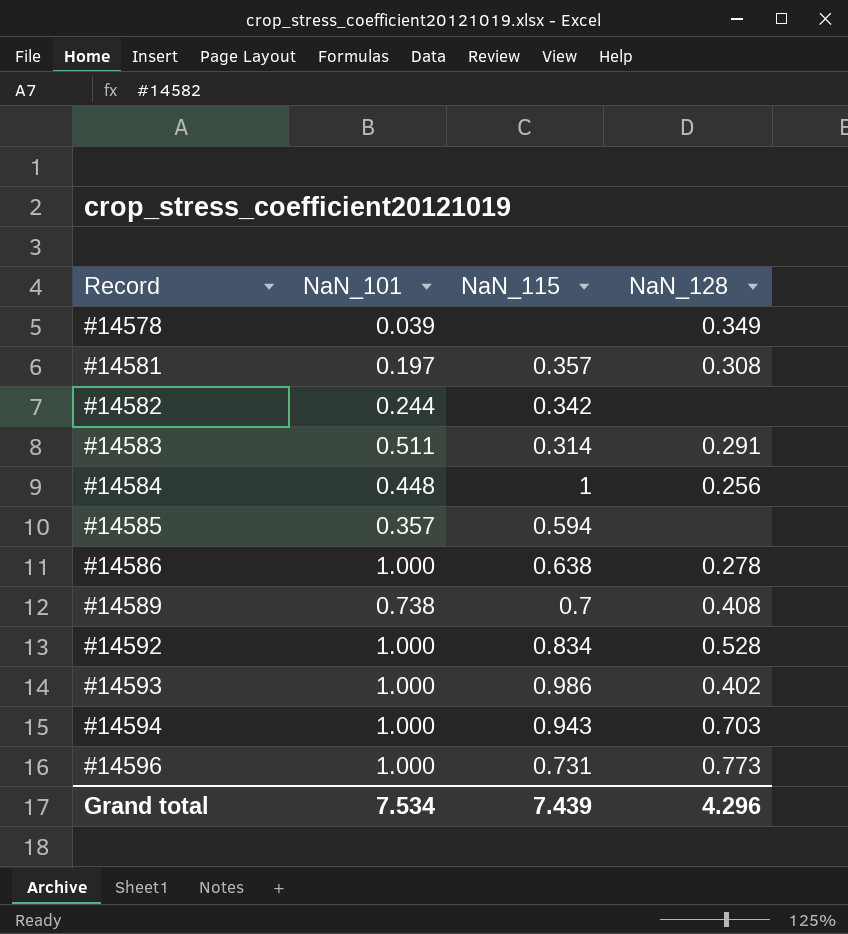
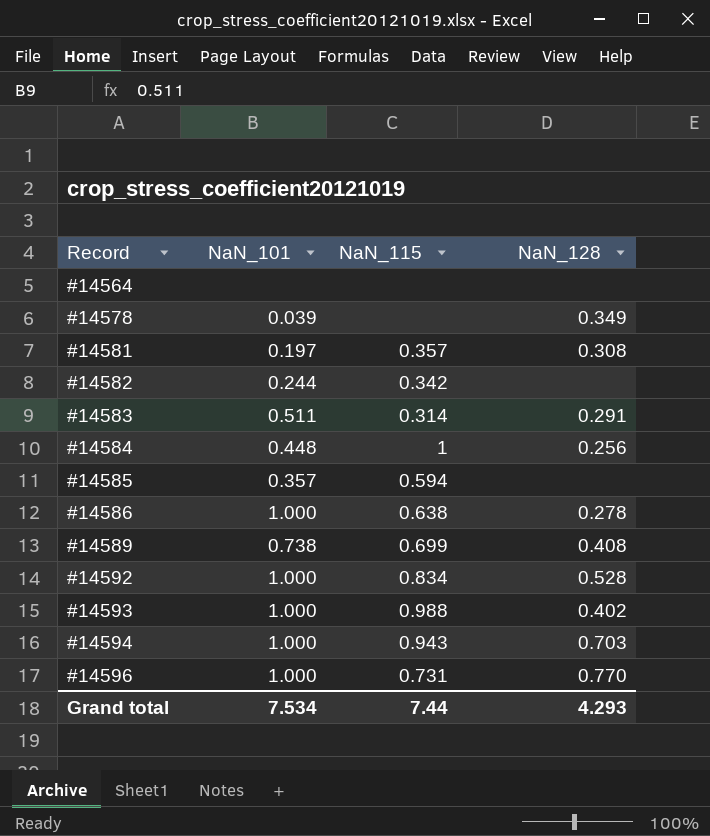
row #14564: none -> none | none | none
#14589 | NaN_115: 0.7 -> 0.699
#14593 | NaN_115: 0.986 -> 0.988
#14596 | NaN_128: 0.773 -> 0.770
Grand total | NaN_115: 7.439 -> 7.44
Grand total | NaN_128: 4.296 -> 4.293

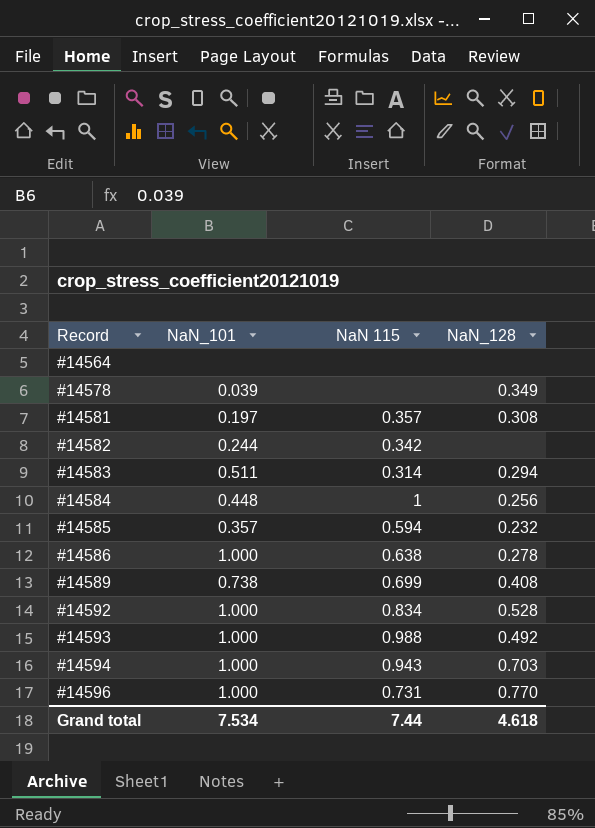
column name: NaN_115 -> NaN 115
#14583 | NaN_128: 0.291 -> 0.294
#14585 | NaN_128: none -> 0.232
#14593 | NaN_128: 0.402 -> 0.492
Grand total | NaN_128: 4.293 -> 4.618

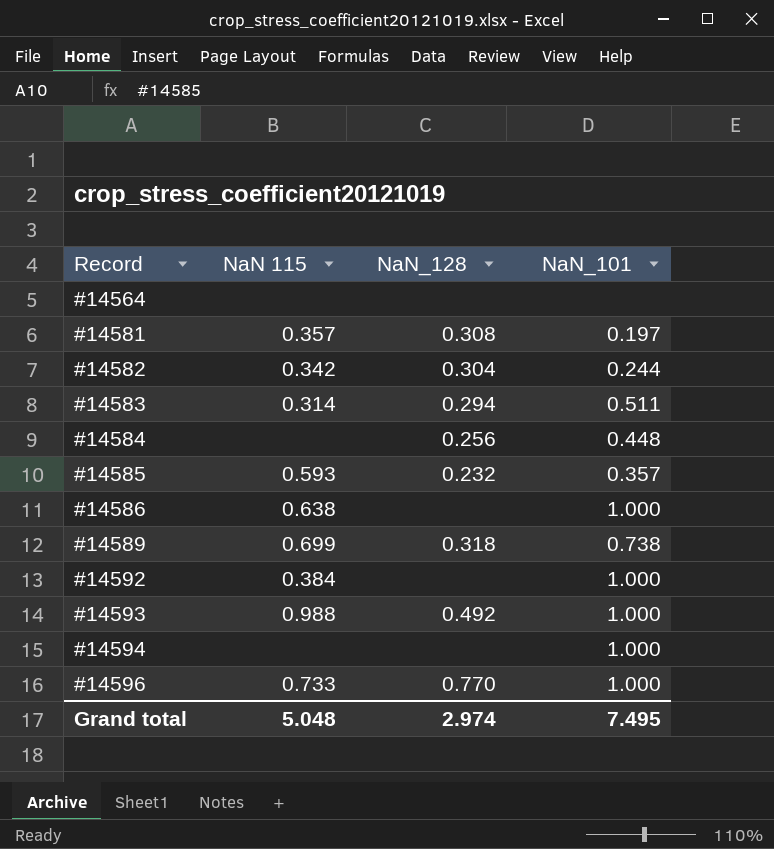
column NaN_101 | position: 2 -> 4
row #14578: 0.039 | none | 0.349 -> none
#14582 | NaN_128: none -> 0.304
#14584 | NaN 115: 1 -> none
#14585 | NaN 115: 0.594 -> 0.593
#14586 | NaN_128: 0.278 -> none
#14589 | NaN_128: 0.408 -> 0.318
#14592 | NaN 115: 0.834 -> 0.384
#14592 | NaN_128: 0.528 -> none
#14594 | NaN 115: 0.943 -> none
#14594 | NaN_128: 0.703 -> none
#14596 | NaN 115: 0.731 -> 0.733
Grand total | NaN 115: 7.44 -> 5.048
Grand total | NaN_128: 4.618 -> 2.974
Grand total | NaN_101: 7.534 -> 7.495

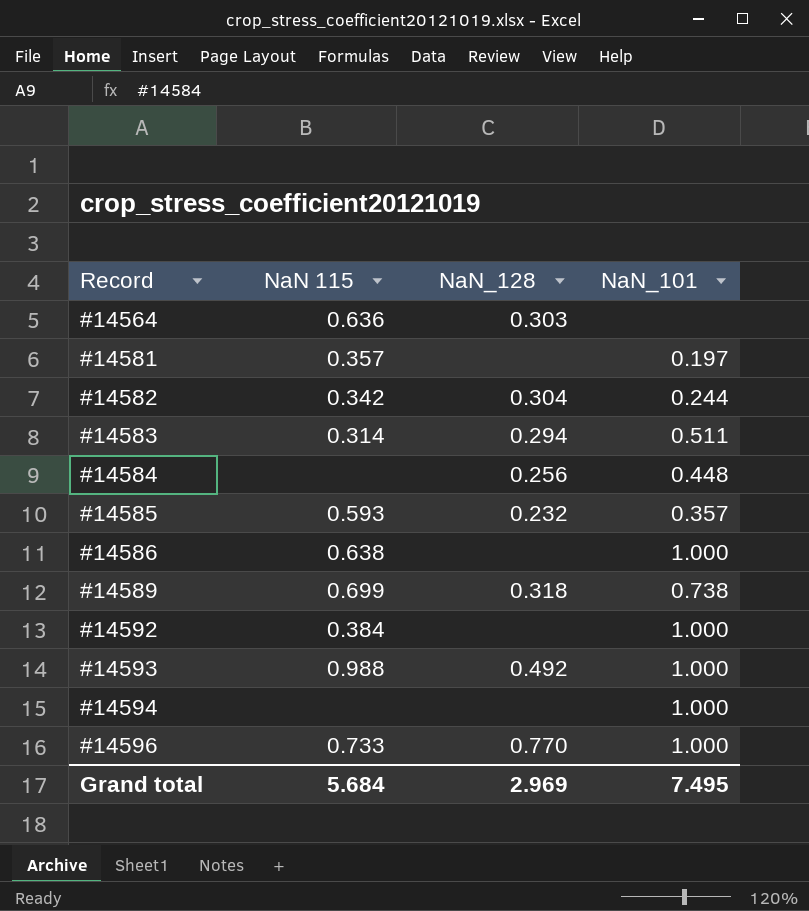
#14564 | NaN 115: none -> 0.636
#14564 | NaN_128: none -> 0.303
#14581 | NaN_128: 0.308 -> none
Grand total | NaN 115: 5.048 -> 5.684
Grand total | NaN_128: 2.974 -> 2.969

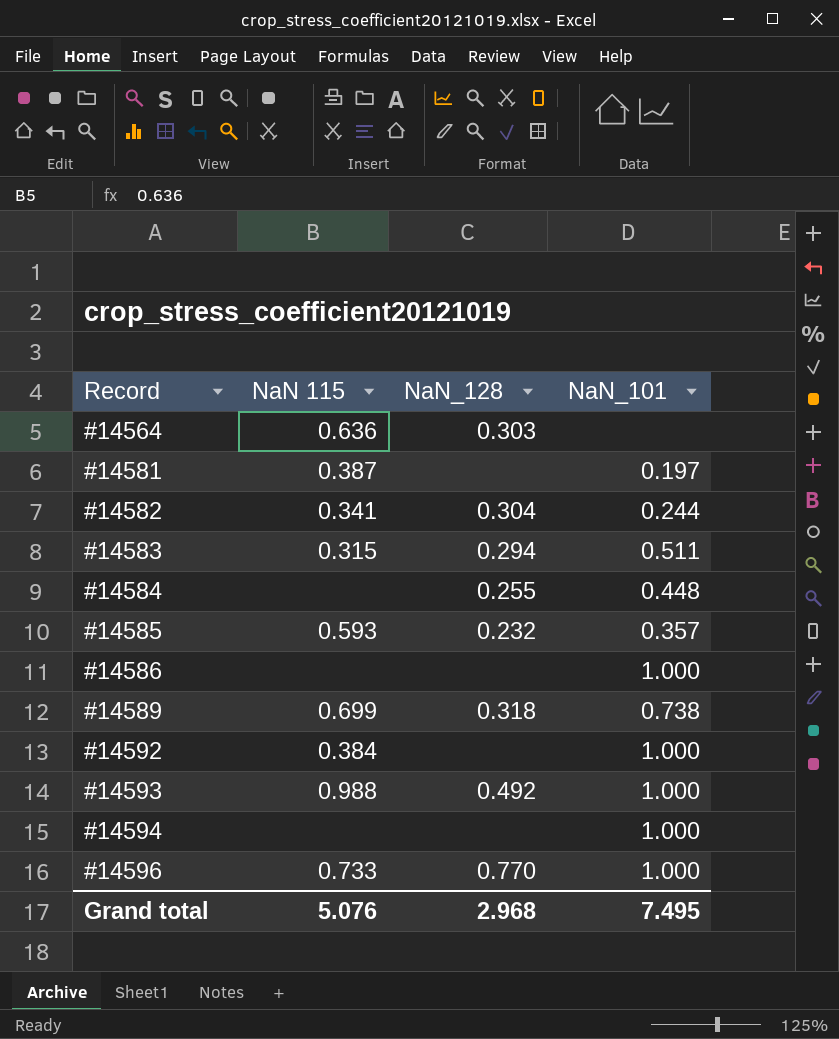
#14581 | NaN 115: 0.357 -> 0.387
#14582 | NaN 115: 0.342 -> 0.341
#14583 | NaN 115: 0.314 -> 0.315
#14584 | NaN_128: 0.256 -> 0.255
#14586 | NaN 115: 0.638 -> none
Grand total | NaN 115: 5.684 -> 5.076
Grand total | NaN_128: 2.969 -> 2.968

